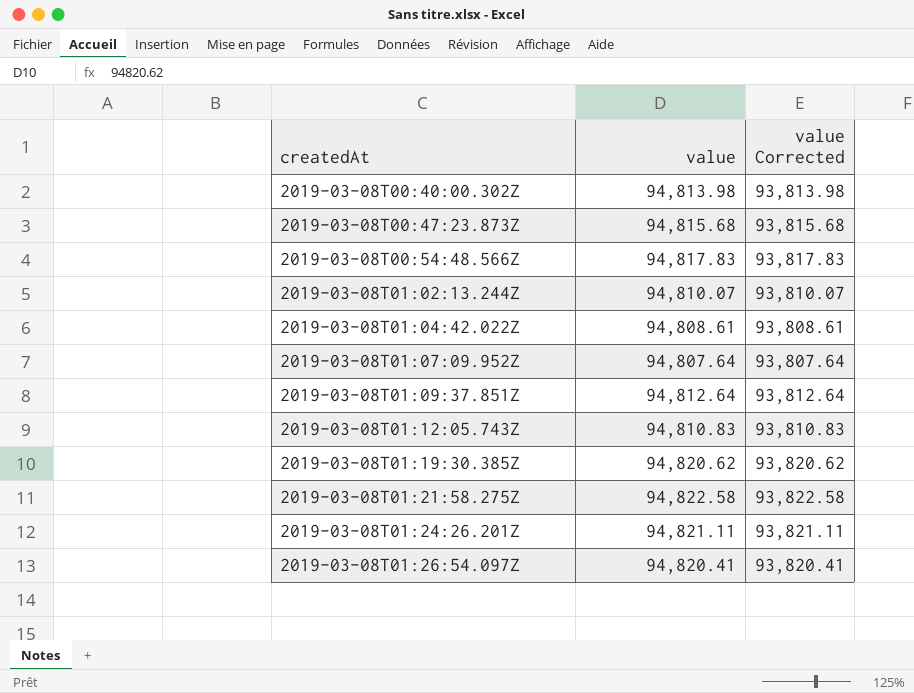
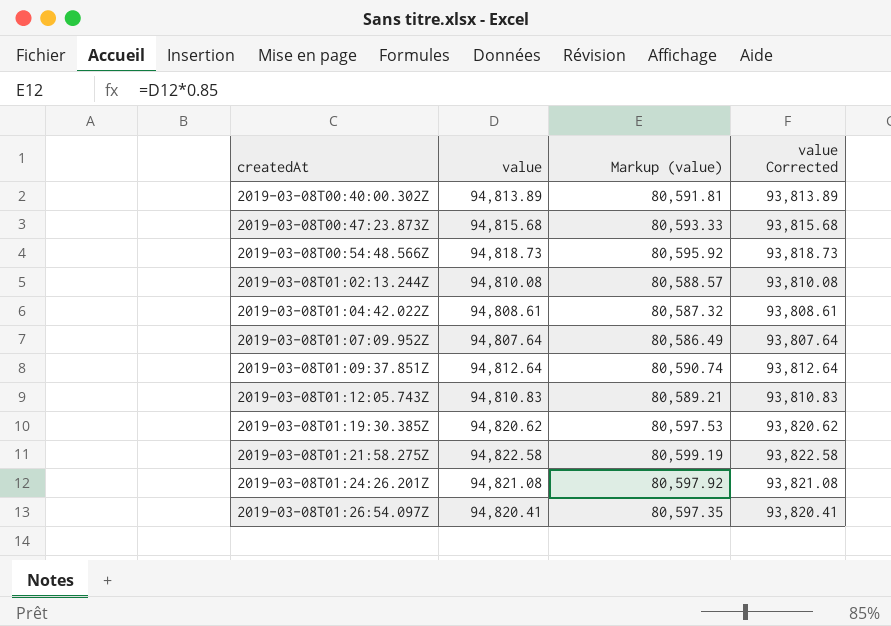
column Markup (value) | formula: none -> [value] * 0.85
2019-03-08T00:40:00.302Z | value: 94,813.98 -> 94,813.89
2019-03-08T00:40:00.302Z | value Corrected: 93,813.98 -> 93,813.89
2019-03-08T00:54:48.566Z | value: 94,817.83 -> 94,818.73
2019-03-08T00:54:48.566Z | value Corrected: 93,817.83 -> 93,818.73
2019-03-08T01:02:13.244Z | value: 94,810.07 -> 94,810.08
2019-03-08T01:02:13.244Z | value Corrected: 93,810.07 -> 93,810.08
2019-03-08T01:24:26.201Z | value: 94,821.11 -> 94,821.08
2019-03-08T01:24:26.201Z | value Corrected: 93,821.11 -> 93,821.08

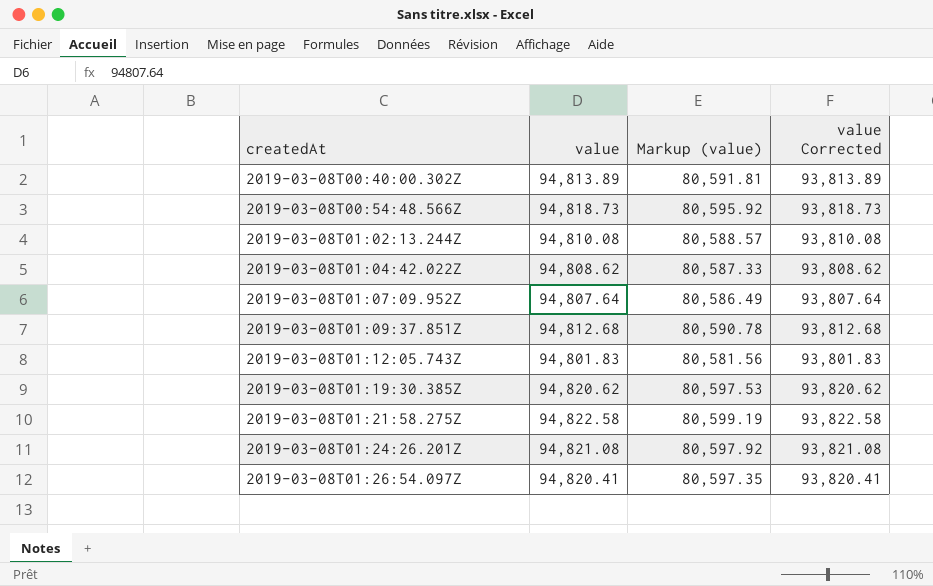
row 2019-03-08T00:47:23.873Z: 94,815.68 | 80,593.33 | 93,815.68 -> none
2019-03-08T01:04:42.022Z | value: 94,808.61 -> 94,808.62
2019-03-08T01:04:42.022Z | Markup (value): 80,587.32 -> 80,587.33
2019-03-08T01:04:42.022Z | value Corrected: 93,808.61 -> 93,808.62
2019-03-08T01:09:37.851Z | value: 94,812.64 -> 94,812.68
2019-03-08T01:09:37.851Z | Markup (value): 80,590.74 -> 80,590.78
2019-03-08T01:09:37.851Z | value Corrected: 93,812.64 -> 93,812.68
2019-03-08T01:12:05.743Z | value: 94,810.83 -> 94,801.83
2019-03-08T01:12:05.743Z | Markup (value): 80,589.21 -> 80,581.56
2019-03-08T01:12:05.743Z | value Corrected: 93,810.83 -> 93,801.83

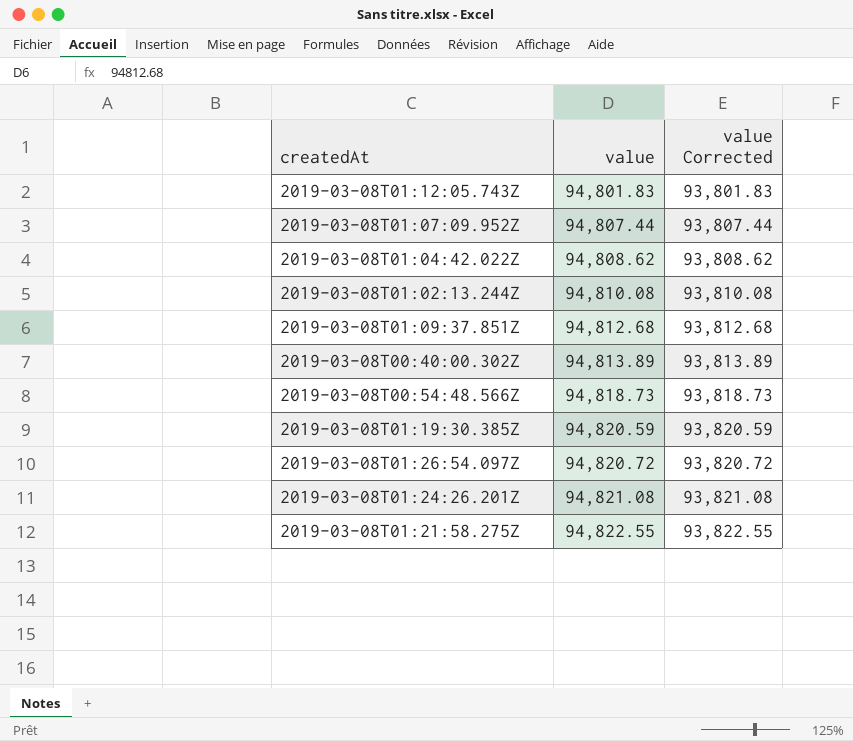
row order: createdAt ascending -> value ascending
column Markup (value) | formula: [value] * 0.85 -> none
2019-03-08T01:07:09.952Z | value: 94,807.64 -> 94,807.44
2019-03-08T01:07:09.952Z | value Corrected: 93,807.64 -> 93,807.44
2019-03-08T01:19:30.385Z | value: 94,820.62 -> 94,820.59
2019-03-08T01:19:30.385Z | value Corrected: 93,820.62 -> 93,820.59
2019-03-08T01:26:54.097Z | value: 94,820.41 -> 94,820.72
2019-03-08T01:26:54.097Z | value Corrected: 93,820.41 -> 93,820.72
2019-03-08T01:21:58.275Z | value: 94,822.58 -> 94,822.55
2019-03-08T01:21:58.275Z | value Corrected: 93,822.58 -> 93,822.55

